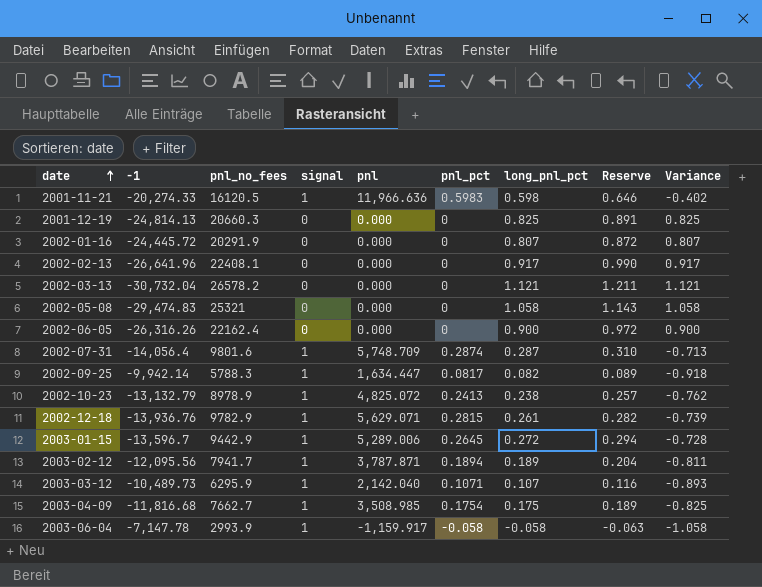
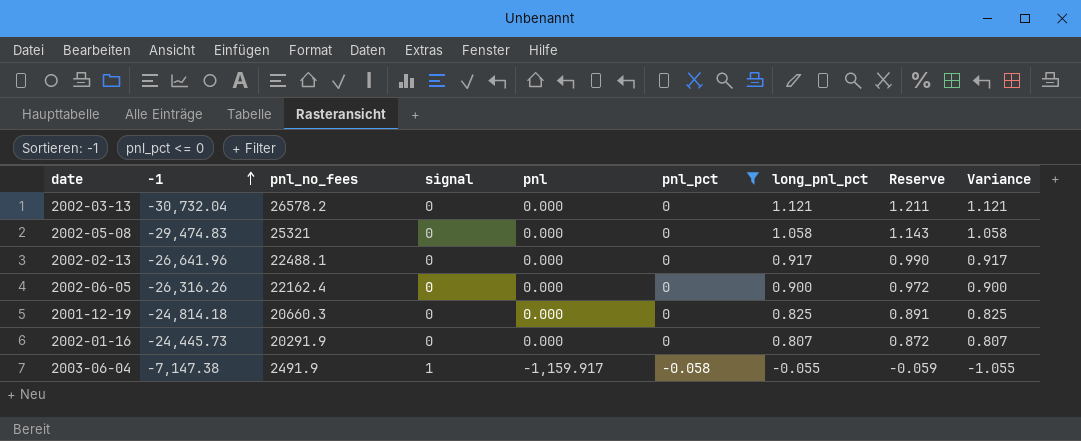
filter: none -> pnl_pct <= 0
row order: date ascending -> -1 ascending
2002-02-13 | pnl_no_fees: 22408.1 -> 22488.1
2001-12-19 | -1: -24,814.13 -> -24,814.18
2002-01-16 | -1: -24,445.72 -> -24,445.73
2003-06-04 | -1: -7,147.78 -> -7,147.38
2003-06-04 | pnl_no_fees: 2993.9 -> 2491.9
2003-06-04 | long_pnl_pct: -0.058 -> -0.055
2003-06-04 | Reserve: -0.063 -> -0.059
2003-06-04 | Variance: -1.058 -> -1.055

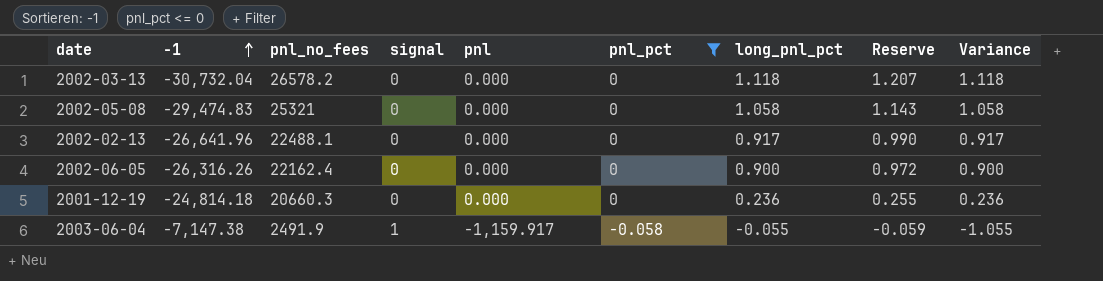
row 2002-01-16: -24,445.73 | 20291.9 | 0 | 0.000 | 0 | 0.807 | 0.872 | 0.807 -> none
2002-03-13 | long_pnl_pct: 1.121 -> 1.118
2002-03-13 | Reserve: 1.211 -> 1.207
2002-03-13 | Variance: 1.121 -> 1.118
2001-12-19 | long_pnl_pct: 0.825 -> 0.236
2001-12-19 | Reserve: 0.891 -> 0.255
2001-12-19 | Variance: 0.825 -> 0.236

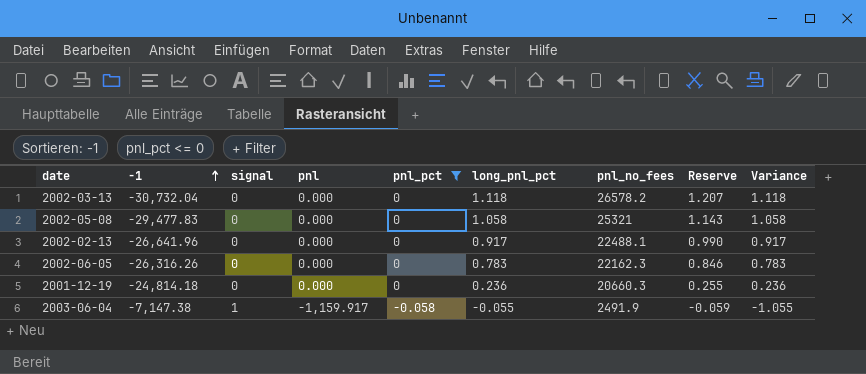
column pnl_no_fees | position: 3 -> 7
2002-05-08 | -1: -29,474.83 -> -29,477.83
2002-06-05 | long_pnl_pct: 0.900 -> 0.783
2002-06-05 | pnl_no_fees: 22162.4 -> 22162.3
2002-06-05 | Reserve: 0.972 -> 0.846
2002-06-05 | Variance: 0.900 -> 0.783

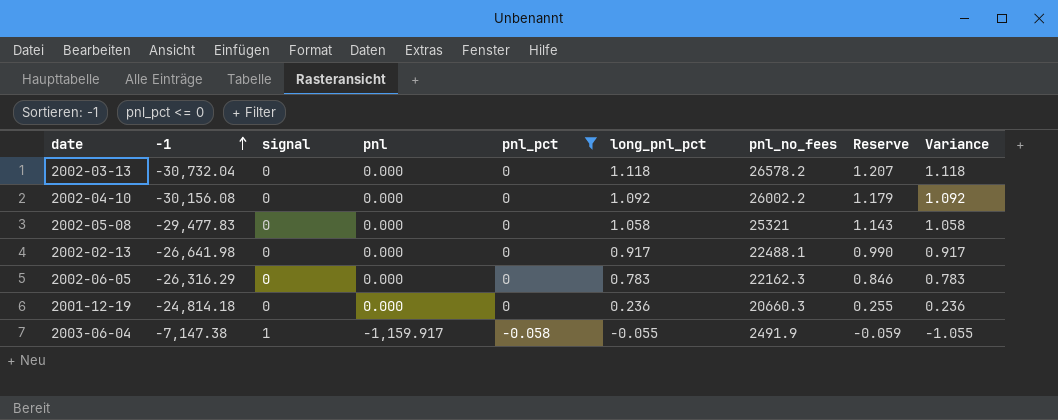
row 2002-04-10: none -> -30,156.08 | 0 | 0.000 | 0 | 1.092 | 26002.2 | 1.179 | 1.092
2002-02-13 | -1: -26,641.96 -> -26,641.98
2002-06-05 | -1: -26,316.26 -> -26,316.29

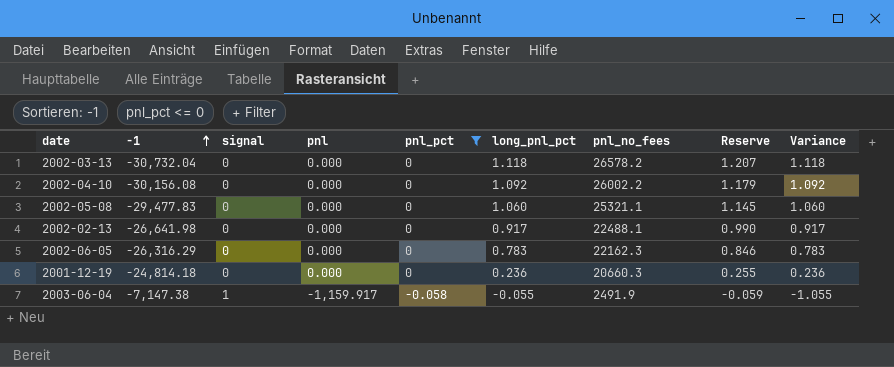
2002-05-08 | long_pnl_pct: 1.058 -> 1.060
2002-05-08 | pnl_no_fees: 25321 -> 25321.1
2002-05-08 | Reserve: 1.143 -> 1.145
2002-05-08 | Variance: 1.058 -> 1.060

